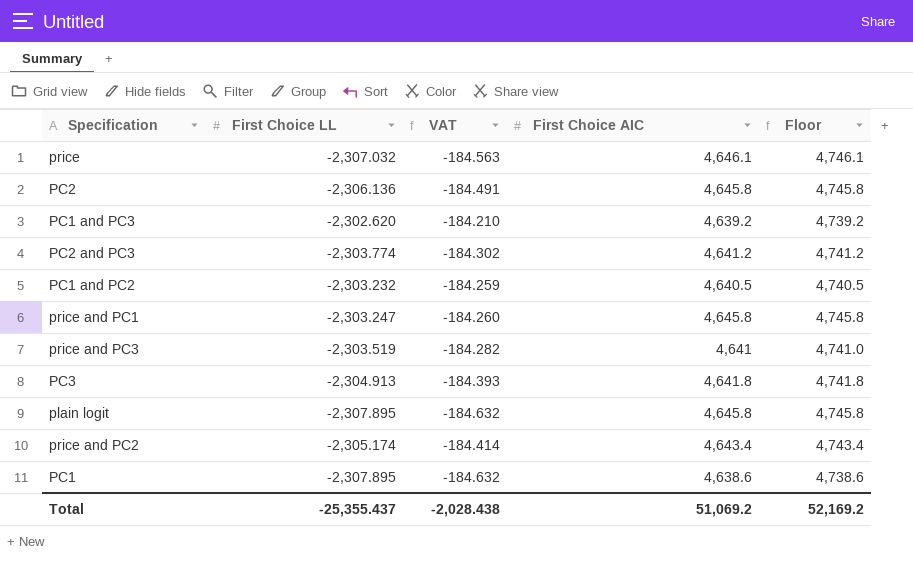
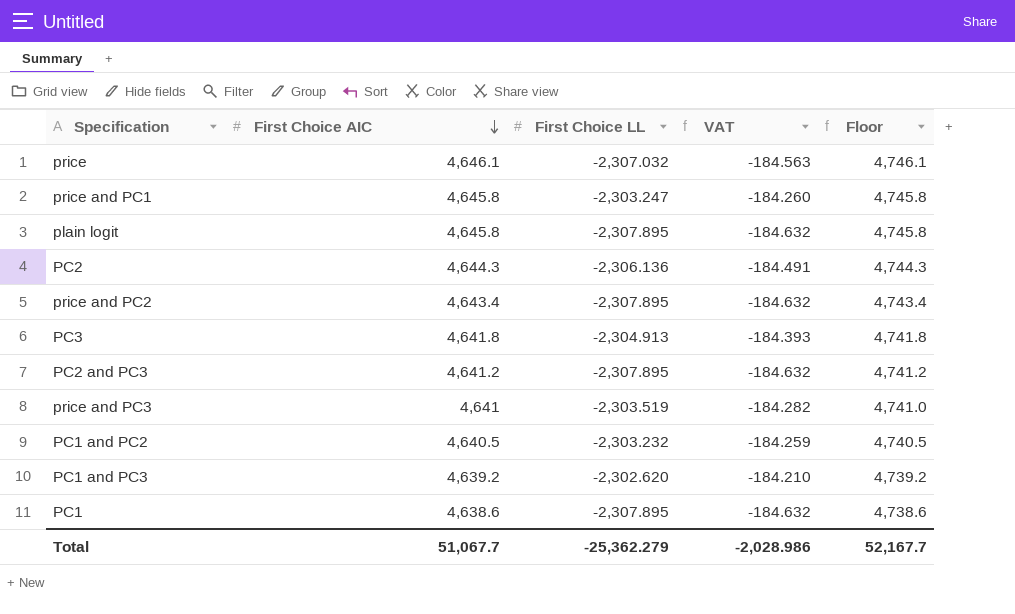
row order: none -> First Choice AIC descending
column First Choice AIC | position: 4 -> 2
PC2 | First Choice AIC: 4,645.8 -> 4,644.3
PC2 | Floor: 4,745.8 -> 4,744.3
price and PC2 | First Choice LL: -2,305.174 -> -2,307.895
price and PC2 | VAT: -184.414 -> -184.632
PC2 and PC3 | First Choice LL: -2,303.774 -> -2,307.895
PC2 and PC3 | VAT: -184.302 -> -184.632
Total | First Choice AIC: 51,069.2 -> 51,067.7
Total | First Choice LL: -25,355.437 -> -25,362.279
Total | VAT: -2,028.438 -> -2,028.986
Total | Floor: 52,169.2 -> 52,167.7

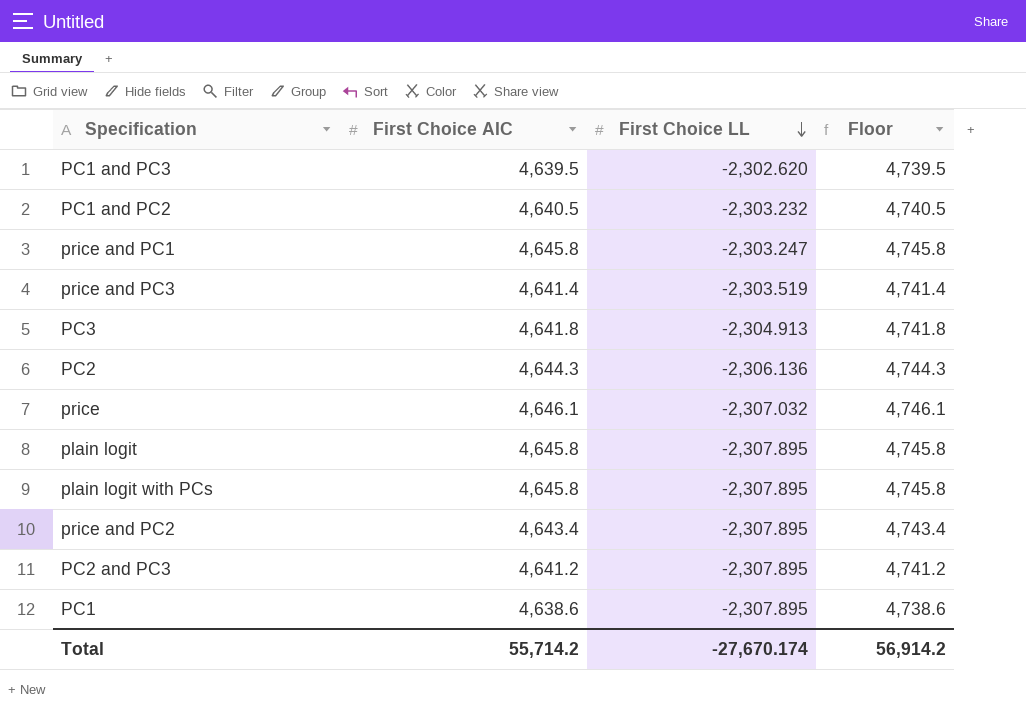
row order: First Choice AIC descending -> First Choice LL descending
column VAT | formula: [First Choice LL] * 0.08 -> none
PC1 and PC3 | First Choice AIC: 4,639.2 -> 4,639.5
PC1 and PC3 | Floor: 4,739.2 -> 4,739.5
price and PC3 | First Choice AIC: 4,641 -> 4,641.4
price and PC3 | Floor: 4,741.0 -> 4,741.4
row plain logit with PCs: none -> 4,645.8 | -2,307.895 | 4,745.8
Total | First Choice AIC: 51,067.7 -> 55,714.2
Total | First Choice LL: -25,362.279 -> -27,670.174
Total | Floor: 52,167.7 -> 56,914.2

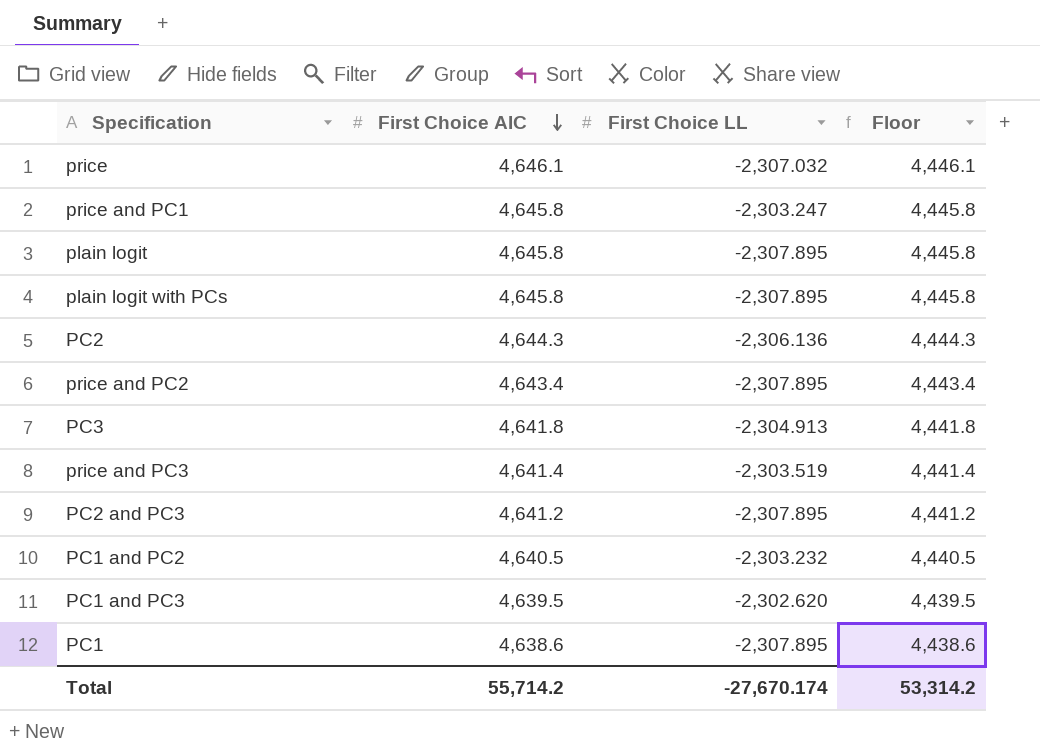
row order: First Choice LL descending -> First Choice AIC descending
column Floor | formula: [First Choice AIC] + 100 -> [First Choice AIC] - 200
Total | Floor: 56,914.2 -> 53,314.2

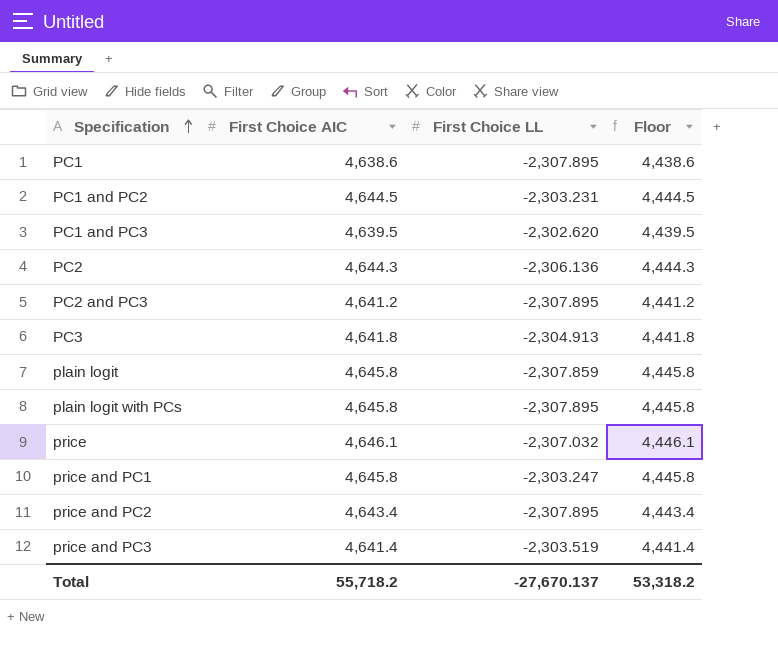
row order: First Choice AIC descending -> Specification ascending
PC1 and PC2 | First Choice AIC: 4,640.5 -> 4,644.5
PC1 and PC2 | First Choice LL: -2,303.232 -> -2,303.231
PC1 and PC2 | Floor: 4,440.5 -> 4,444.5
plain logit | First Choice LL: -2,307.895 -> -2,307.859
Total | First Choice AIC: 55,714.2 -> 55,718.2
Total | First Choice LL: -27,670.174 -> -27,670.137
Total | Floor: 53,314.2 -> 53,318.2

